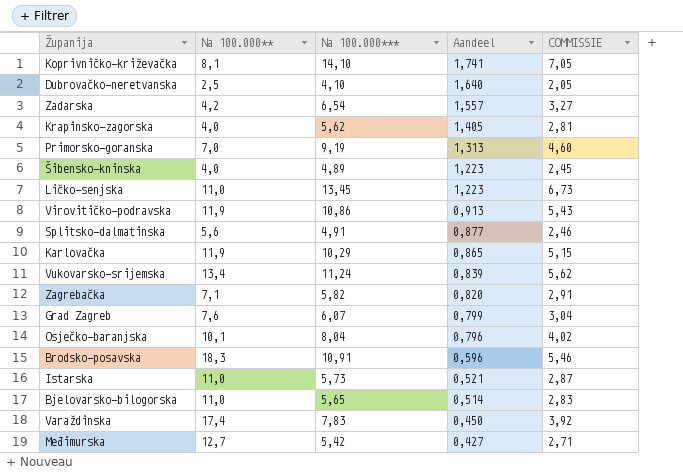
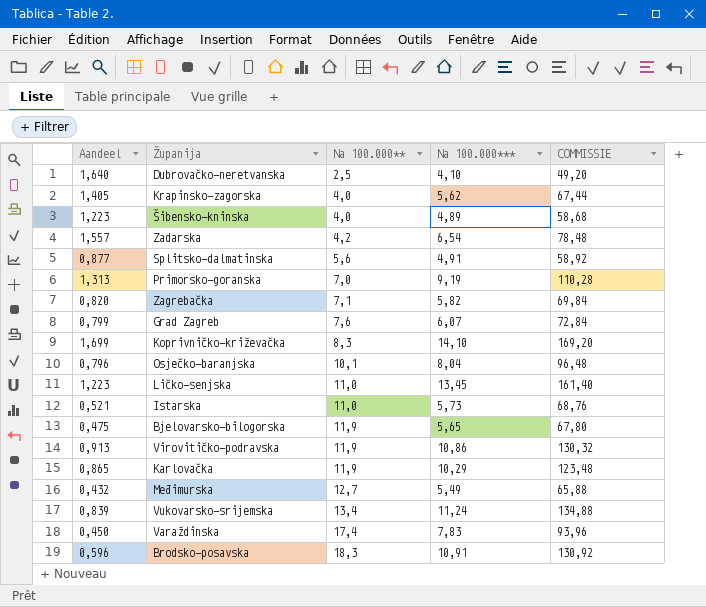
row order: Aandeel descending -> Na 100.000** ascending
column Aandeel | position: 4 -> 1
column COMMISSIE | formula: [Na 100.000***] * 0,5 -> [Na 100.000***] * 12
Koprivničko-križevačka | Aandeel: 1,741 -> 1,699
Koprivničko-križevačka | Na 100.000**: 8,1 -> 8,3
Bjelovarsko-bilogorska | Aandeel: 0,514 -> 0,475
Bjelovarsko-bilogorska | Na 100.000**: 11,0 -> 11,9
Međimurska | Aandeel: 0,427 -> 0,432
Međimurska | Na 100.000***: 5,42 -> 5,49

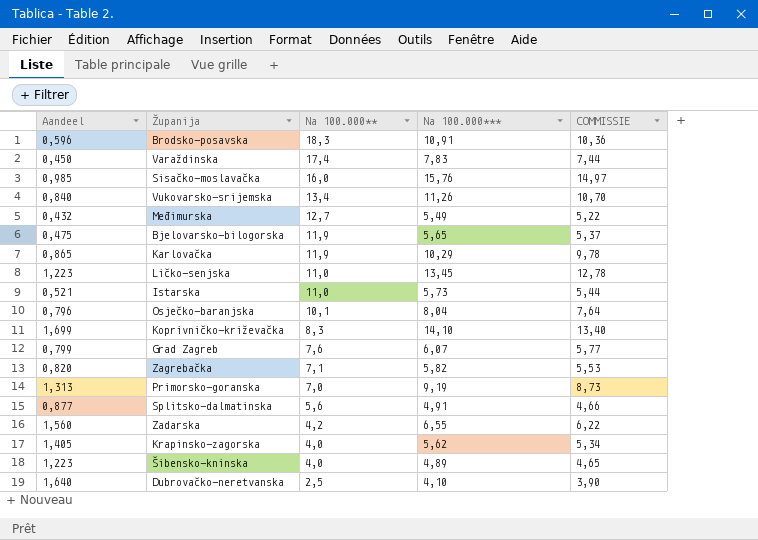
row order: Na 100.000** ascending -> Na 100.000** descending
column COMMISSIE | formula: [Na 100.000***] * 12 -> [Na 100.000***] * 0,95
row Virovitičko-podravska: 0,913 | 11,9 | 10,86 | 130,32 -> none
row Sisačko-moslavačka: none -> 0,985 | 16,0 | 15,76 | 14,97
Vukovarsko-srijemska | Aandeel: 0,839 -> 0,840
Vukovarsko-srijemska | Na 100.000***: 11,24 -> 11,26
Zadarska | Aandeel: 1,557 -> 1,560
Zadarska | Na 100.000***: 6,54 -> 6,55

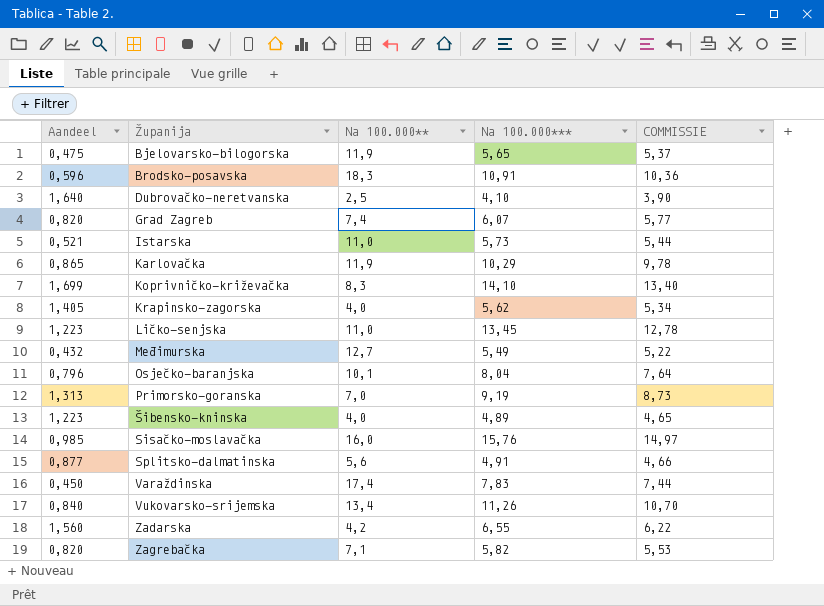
row order: Na 100.000** descending -> Županija ascending
Grad Zagreb | Aandeel: 0,799 -> 0,820
Grad Zagreb | Na 100.000**: 7,6 -> 7,4

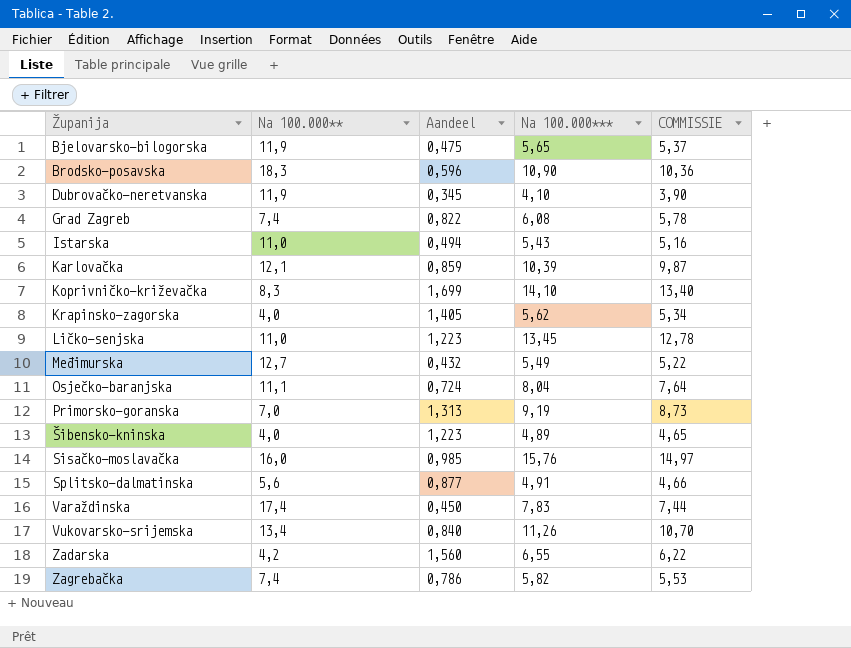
column Aandeel | position: 1 -> 3
Brodsko-posavska | Na 100.000***: 10,91 -> 10,90
Dubrovačko-neretvanska | Na 100.000**: 2,5 -> 11,9
Dubrovačko-neretvanska | Aandeel: 1,640 -> 0,345
Grad Zagreb | Aandeel: 0,820 -> 0,822
Grad Zagreb | Na 100.000***: 6,07 -> 6,08
Grad Zagreb | COMMISSIE: 5,77 -> 5,78
Istarska | Aandeel: 0,521 -> 0,494
Istarska | Na 100.000***: 5,73 -> 5,43
Istarska | COMMISSIE: 5,44 -> 5,16
Karlovačka | Na 100.000**: 11,9 -> 12,1
Karlovačka | Aandeel: 0,865 -> 0,859
Karlovačka | Na 100.000***: 10,29 -> 10,39
Karlovačka | COMMISSIE: 9,78 -> 9,87
Osječko-baranjska | Na 100.000**: 10,1 -> 11,1
Osječko-baranjska | Aandeel: 0,796 -> 0,724
Zagrebačka | Na 100.000**: 7,1 -> 7,4
Zagrebačka | Aandeel: 0,820 -> 0,786

